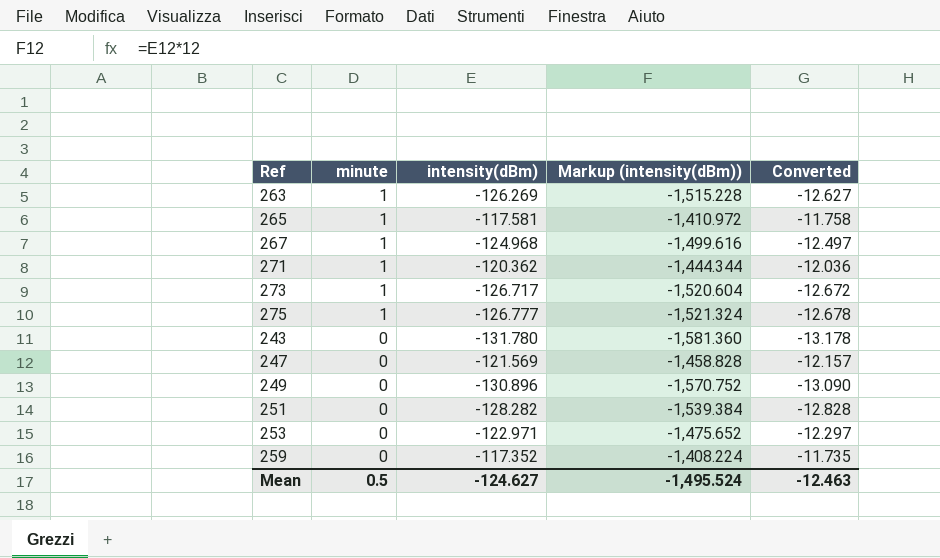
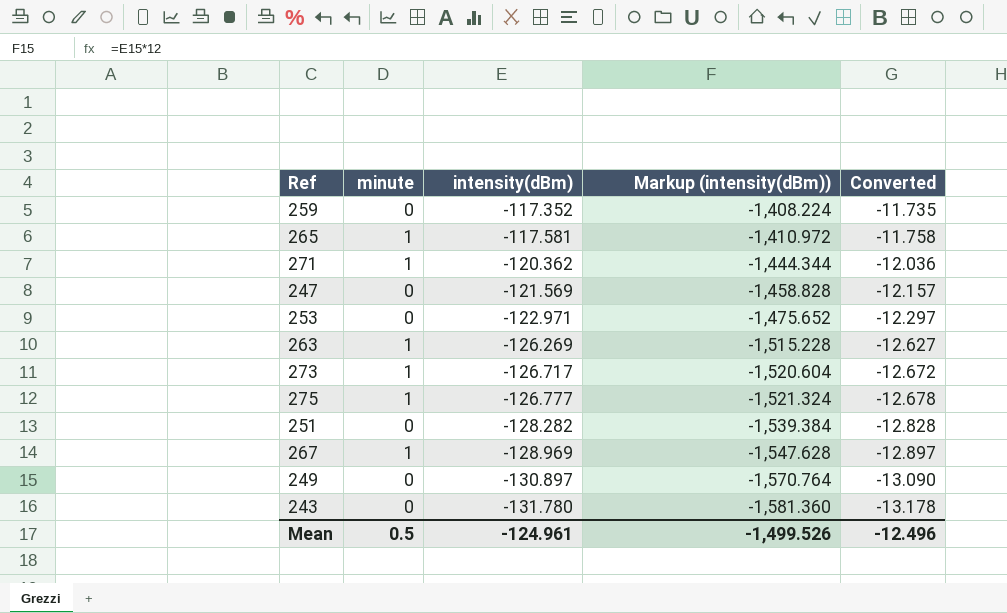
row order: minute descending -> intensity(dBm) descending
267 | intensity(dBm): -124.968 -> -128.969
267 | Markup (intensity(dBm)): -1,499.616 -> -1,547.628
267 | Converted: -12.497 -> -12.897
249 | intensity(dBm): -130.896 -> -130.897
249 | Markup (intensity(dBm)): -1,570.752 -> -1,570.764
Mean | intensity(dBm): -124.627 -> -124.961
Mean | Markup (intensity(dBm)): -1,495.524 -> -1,499.526
Mean | Converted: -12.463 -> -12.496

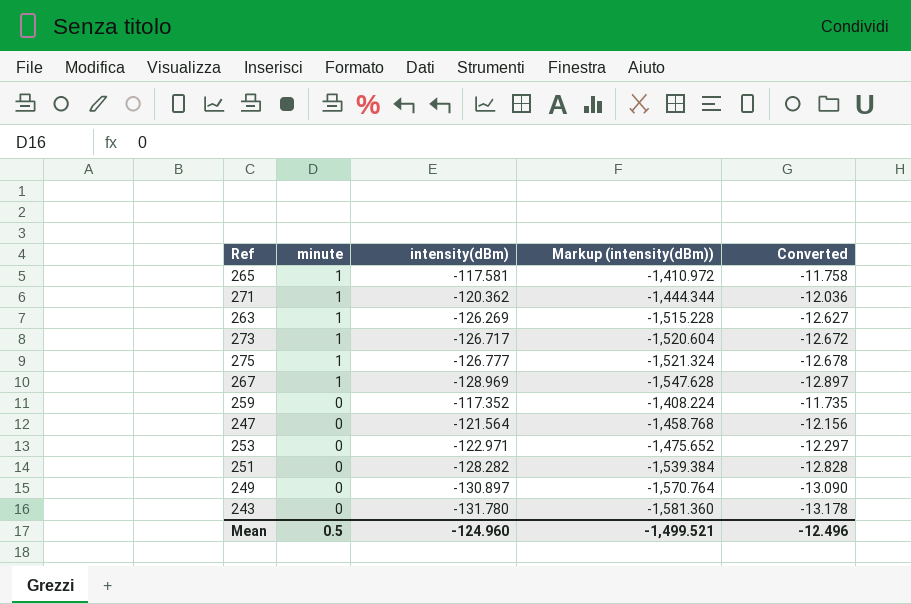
row order: intensity(dBm) descending -> minute descending
247 | intensity(dBm): -121.569 -> -121.564
247 | Markup (intensity(dBm)): -1,458.828 -> -1,458.768
247 | Converted: -12.157 -> -12.156
Mean | intensity(dBm): -124.961 -> -124.960
Mean | Markup (intensity(dBm)): -1,499.526 -> -1,499.521

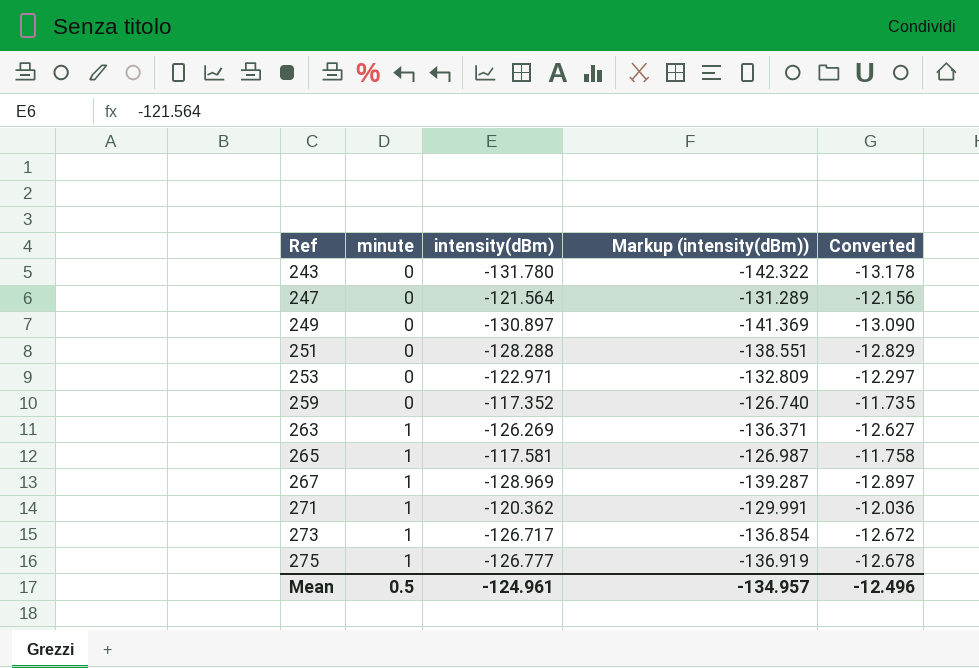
row order: minute descending -> Ref ascending
column Markup (intensity(dBm)) | formula: [intensity(dBm)] * 12 -> [intensity(dBm)] * 1.08
251 | intensity(dBm): -128.282 -> -128.288
251 | Converted: -12.828 -> -12.829
Mean | intensity(dBm): -124.960 -> -124.961
Mean | Markup (intensity(dBm)): -1,499.521 -> -134.957

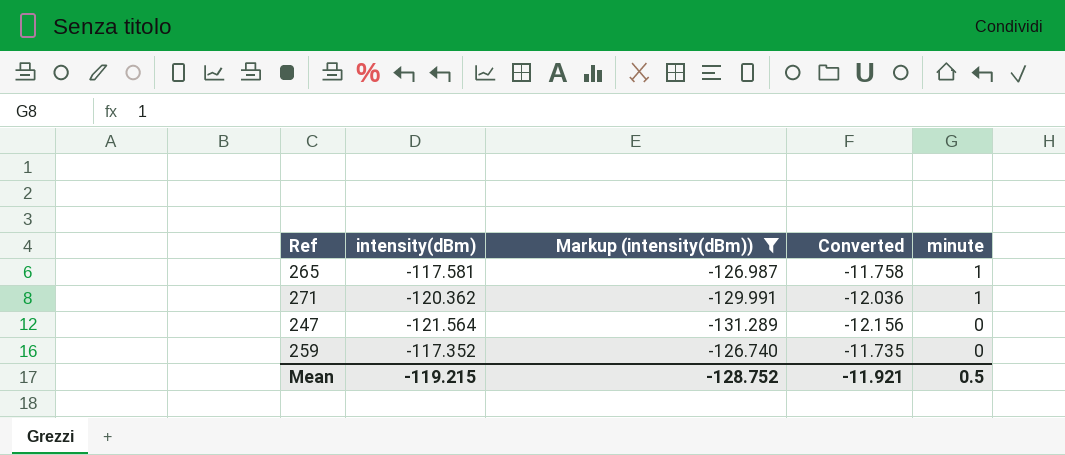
filter: none -> Markup (intensity(dBm)) >= -131.289
row order: Ref ascending -> minute descending
column minute | position: 2 -> 5
Mean | intensity(dBm): -124.961 -> -119.215
Mean | Markup (intensity(dBm)): -134.957 -> -128.752
Mean | Converted: -12.496 -> -11.921

